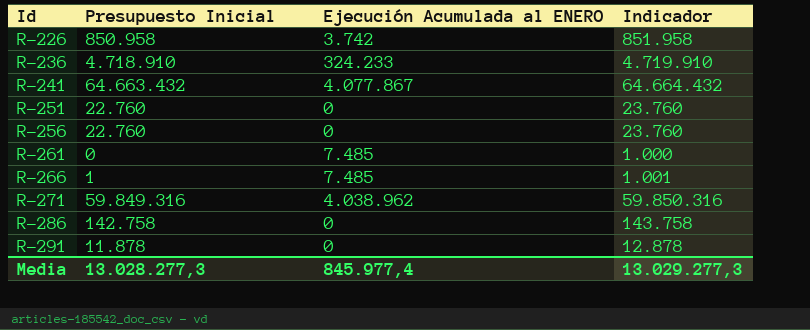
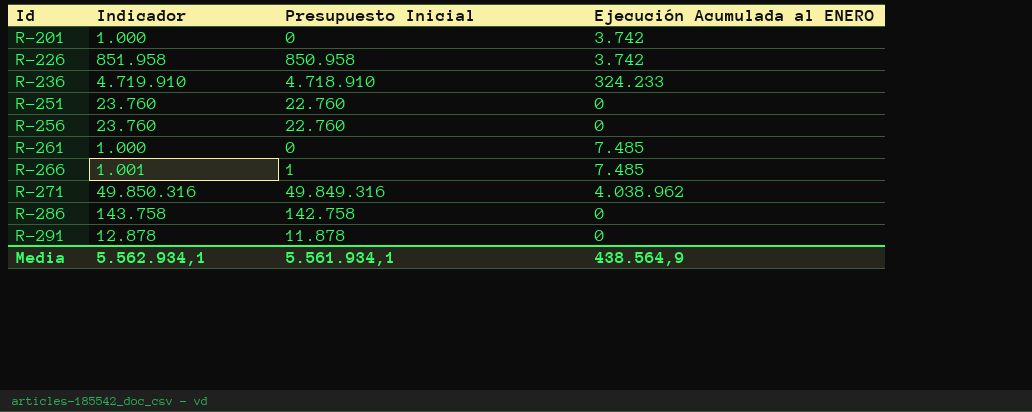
column Indicador | position: 4 -> 2
row R-241: 64.663.432 | 4.077.867 | 64.664.432 -> none
row R-201: none -> 1.000 | 0 | 3.742
R-271 | Indicador: 59.850.316 -> 49.850.316
R-271 | Presupuesto Inicial: 59.849.316 -> 49.849.316
Media | Indicador: 13.029.277,3 -> 5.562.934,1
Media | Presupuesto Inicial: 13.028.277,3 -> 5.561.934,1
Media | Ejecución Acumulada al ENERO: 845.977,4 -> 438.564,9

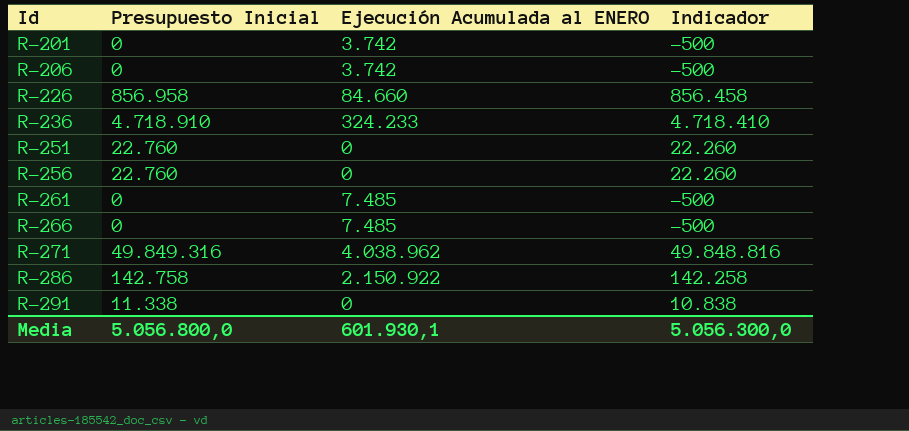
column Indicador | formula: [Presupuesto Inicial] + 1000 -> [Presupuesto Inicial] - 500
column Indicador | position: 2 -> 4
row R-206: none -> 0 | 3.742 | -500
R-226 | Presupuesto Inicial: 850.958 -> 856.958
R-226 | Ejecución Acumulada al ENERO: 3.742 -> 84.660
R-266 | Presupuesto Inicial: 1 -> 0
R-286 | Ejecución Acumulada al ENERO: 0 -> 2.150.922
R-291 | Presupuesto Inicial: 11.878 -> 11.338
Media | Presupuesto Inicial: 5.561.934,1 -> 5.056.800,0
Media | Ejecución Acumulada al ENERO: 438.564,9 -> 601.930,1
Media | Indicador: 5.562.934,1 -> 5.056.300,0

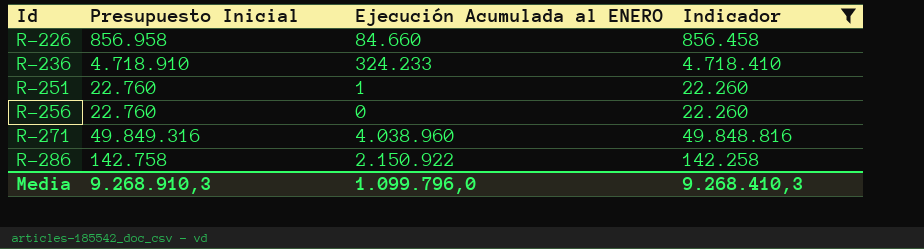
filter: none -> Indicador >= 22.260
R-251 | Ejecución Acumulada al ENERO: 0 -> 1
R-271 | Ejecución Acumulada al ENERO: 4.038.962 -> 4.038.960
Media | Presupuesto Inicial: 5.056.800,0 -> 9.268.910,3
Media | Ejecución Acumulada al ENERO: 601.930,1 -> 1.099.796,0
Media | Indicador: 5.056.300,0 -> 9.268.410,3

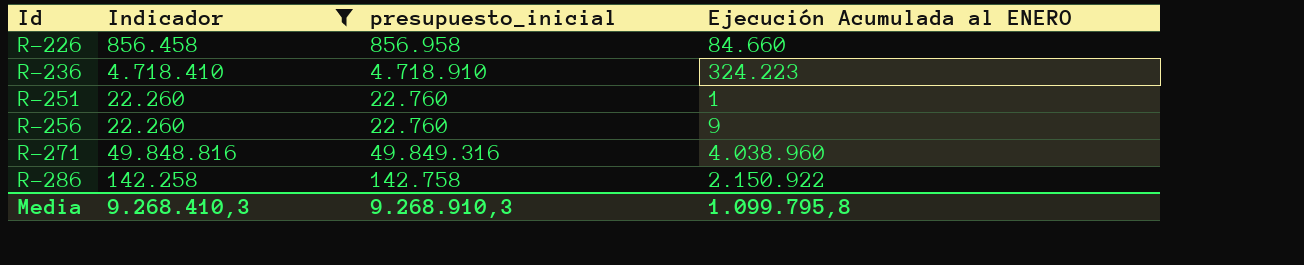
column Indicador | position: 4 -> 2
column name: Presupuesto Inicial -> presupuesto_inicial
R-236 | Ejecución Acumulada al ENERO: 324.233 -> 324.223
R-256 | Ejecución Acumulada al ENERO: 0 -> 9
Media | Ejecución Acumulada al ENERO: 1.099.796,0 -> 1.099.795,8

